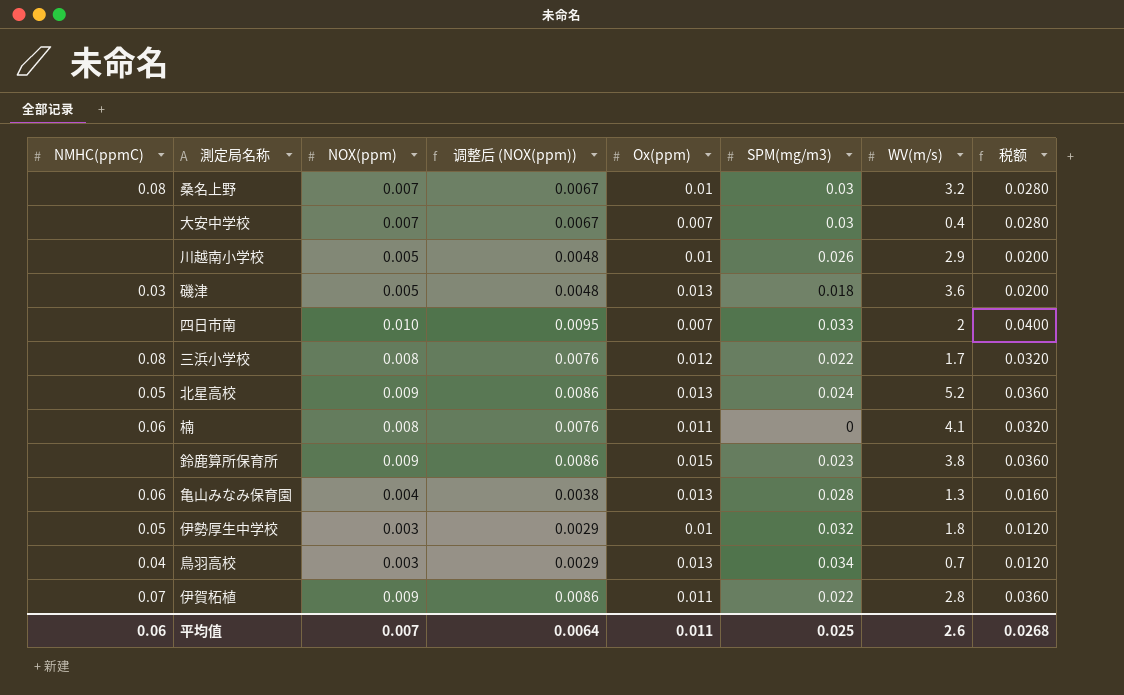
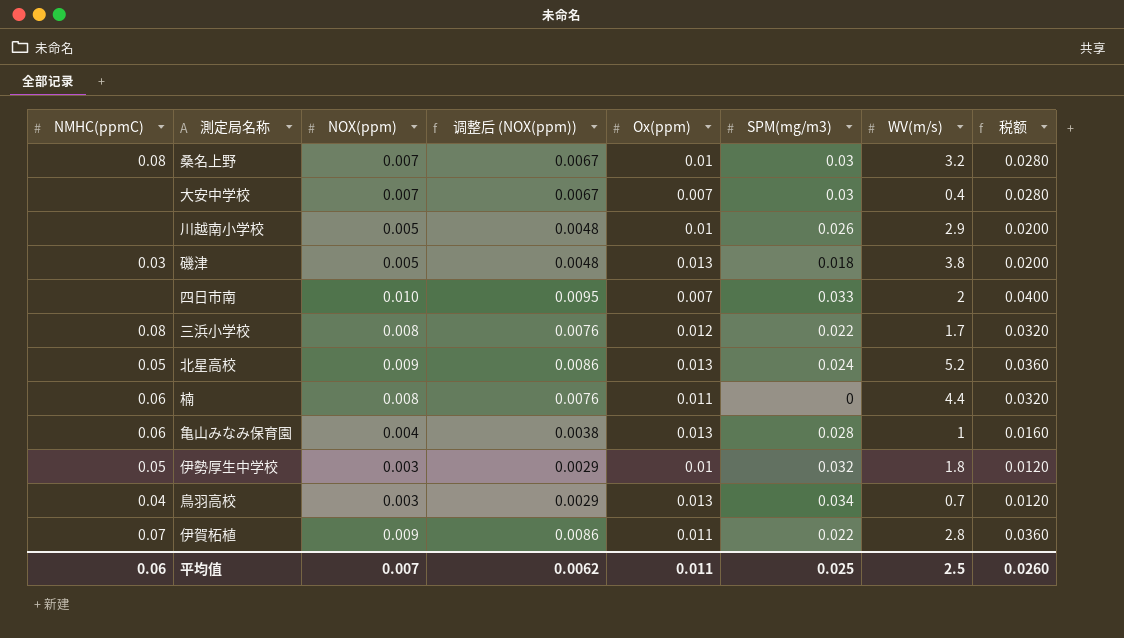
row 鈴鹿算所保育所: none | 0.009 | 0.0086 | 0.015 | 0.023 | 3.8 | 0.0360 -> none
磯津 | WV(m/s): 3.6 -> 3.8
楠 | WV(m/s): 4.1 -> 4.4
亀山みなみ保育園 | WV(m/s): 1.3 -> 1
平均值 | 调整后 (NOX(ppm)): 0.0064 -> 0.0062
平均值 | WV(m/s): 2.6 -> 2.5
平均值 | 税额: 0.0268 -> 0.0260

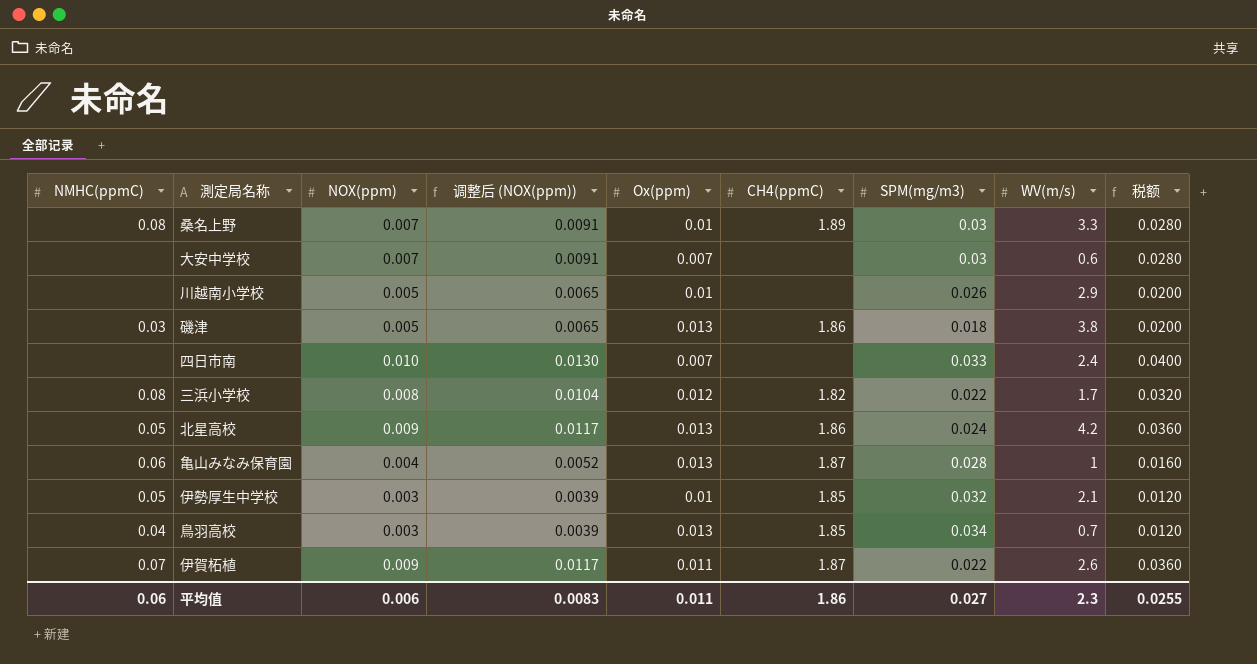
column 调整后 (NOX(ppm)) | formula: [NOX(ppm)] * 0.95 -> [NOX(ppm)] * 1.3
column CH4(ppmC) | position: none -> 6
row 楠: 0.06 | 0.008 | 0.0076 | 0.011 | 0 | 4.4 | 0.0320 -> none
桑名上野 | WV(m/s): 3.2 -> 3.3
大安中学校 | WV(m/s): 0.4 -> 0.6
四日市南 | WV(m/s): 2 -> 2.4
北星高校 | WV(m/s): 5.2 -> 4.2
伊勢厚生中学校 | WV(m/s): 1.8 -> 2.1
伊賀柘植 | WV(m/s): 2.8 -> 2.6
平均值 | NOX(ppm): 0.007 -> 0.006
平均值 | 调整后 (NOX(ppm)): 0.0062 -> 0.0083
平均值 | SPM(mg/m3): 0.025 -> 0.027
平均值 | WV(m/s): 2.5 -> 2.3
平均值 | 税额: 0.0260 -> 0.0255

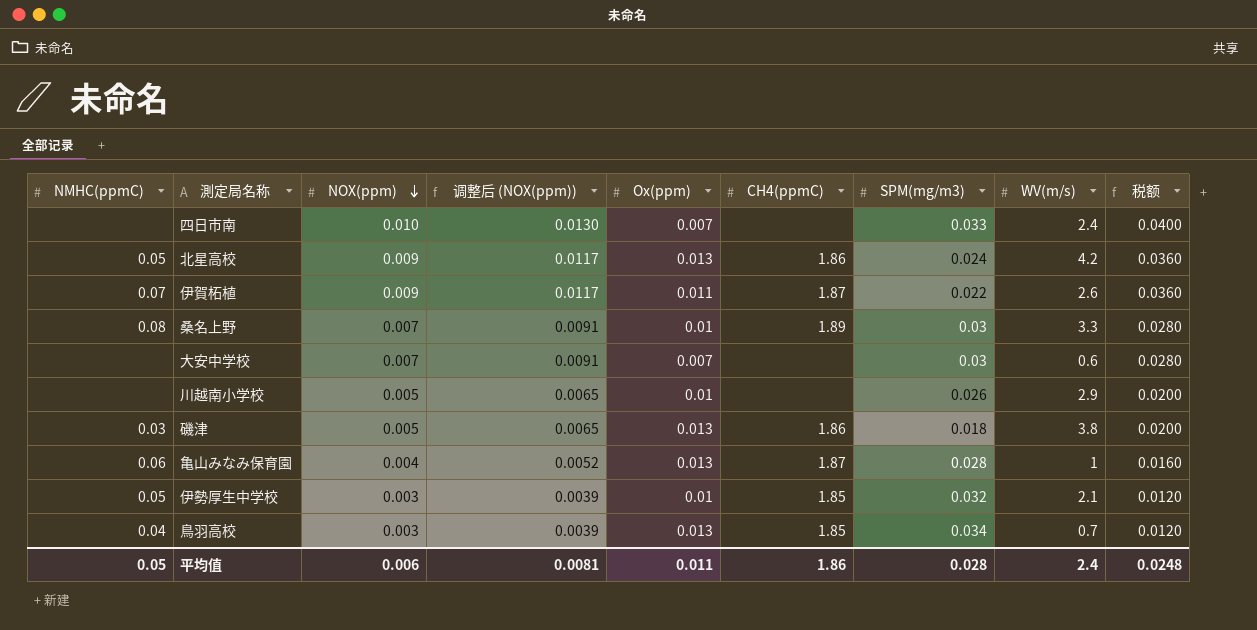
row order: none -> NOX(ppm) descending
row 三浜小学校: 0.08 | 0.008 | 0.0104 | 0.012 | 1.82 | 0.022 | 1.7 | 0.0320 -> none
平均值 | NMHC(ppmC): 0.06 -> 0.05
平均值 | 调整后 (NOX(ppm)): 0.0083 -> 0.0081
平均值 | SPM(mg/m3): 0.027 -> 0.028
平均值 | WV(m/s): 2.3 -> 2.4
平均值 | 税额: 0.0255 -> 0.0248

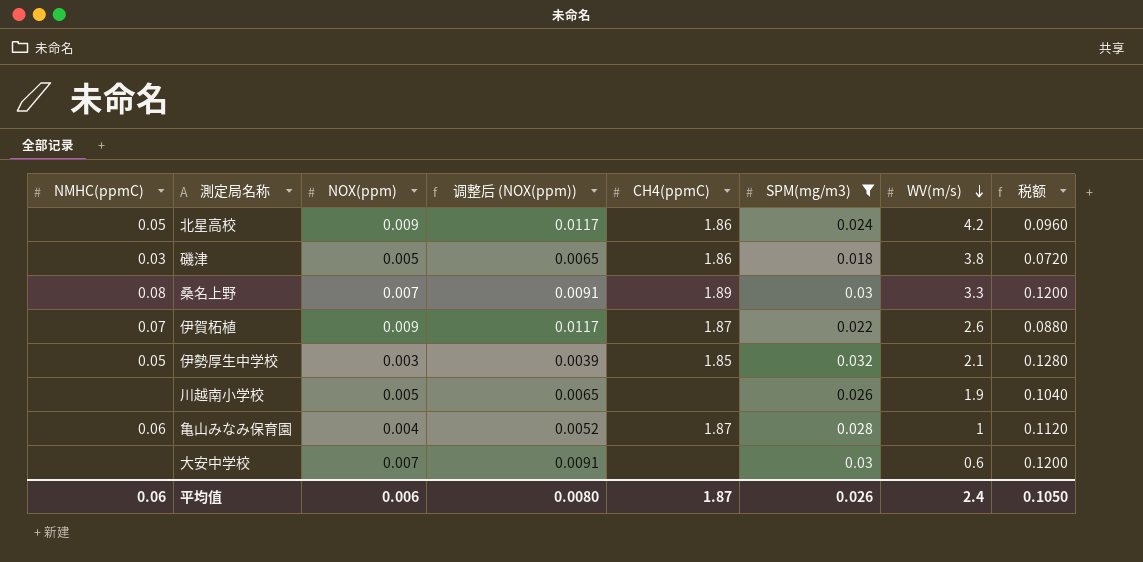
filter: none -> SPM(mg/m3) <= 0.032
row order: NOX(ppm) descending -> WV(m/s) descending
column Ox(ppm) | position: 5 -> none
column 税额 | formula: [NOX(ppm)] * 4 -> [SPM(mg/m3)] * 4
川越南小学校 | WV(m/s): 2.9 -> 1.9
平均值 | NMHC(ppmC): 0.05 -> 0.06
平均值 | 调整后 (NOX(ppm)): 0.0081 -> 0.0080
平均值 | CH4(ppmC): 1.86 -> 1.87
平均值 | SPM(mg/m3): 0.028 -> 0.026
平均值 | 税额: 0.0248 -> 0.1050

